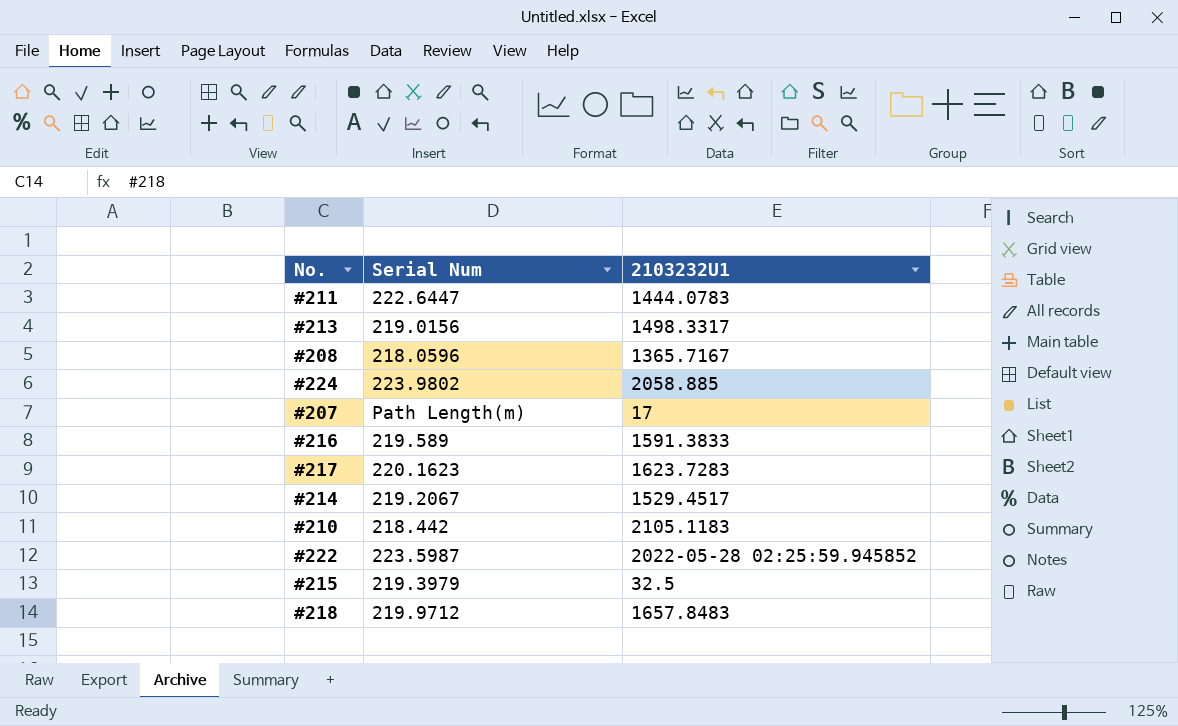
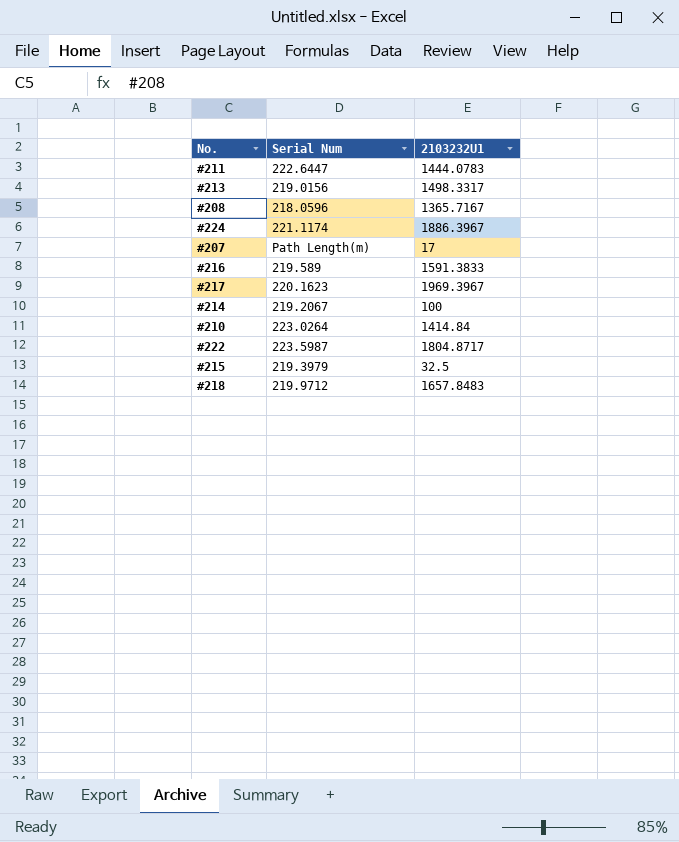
#224 | Serial Num: 223.9802 -> 221.1174
#224 | 2103232U1: 2058.885 -> 1886.3967
#217 | 2103232U1: 1623.7283 -> 1969.3967
#214 | 2103232U1: 1529.4517 -> 100
#210 | Serial Num: 218.442 -> 223.0264
#210 | 2103232U1: 2105.1183 -> 1414.84
#222 | 2103232U1: 2022-05-28 02:25:59.945852 -> 1804.8717

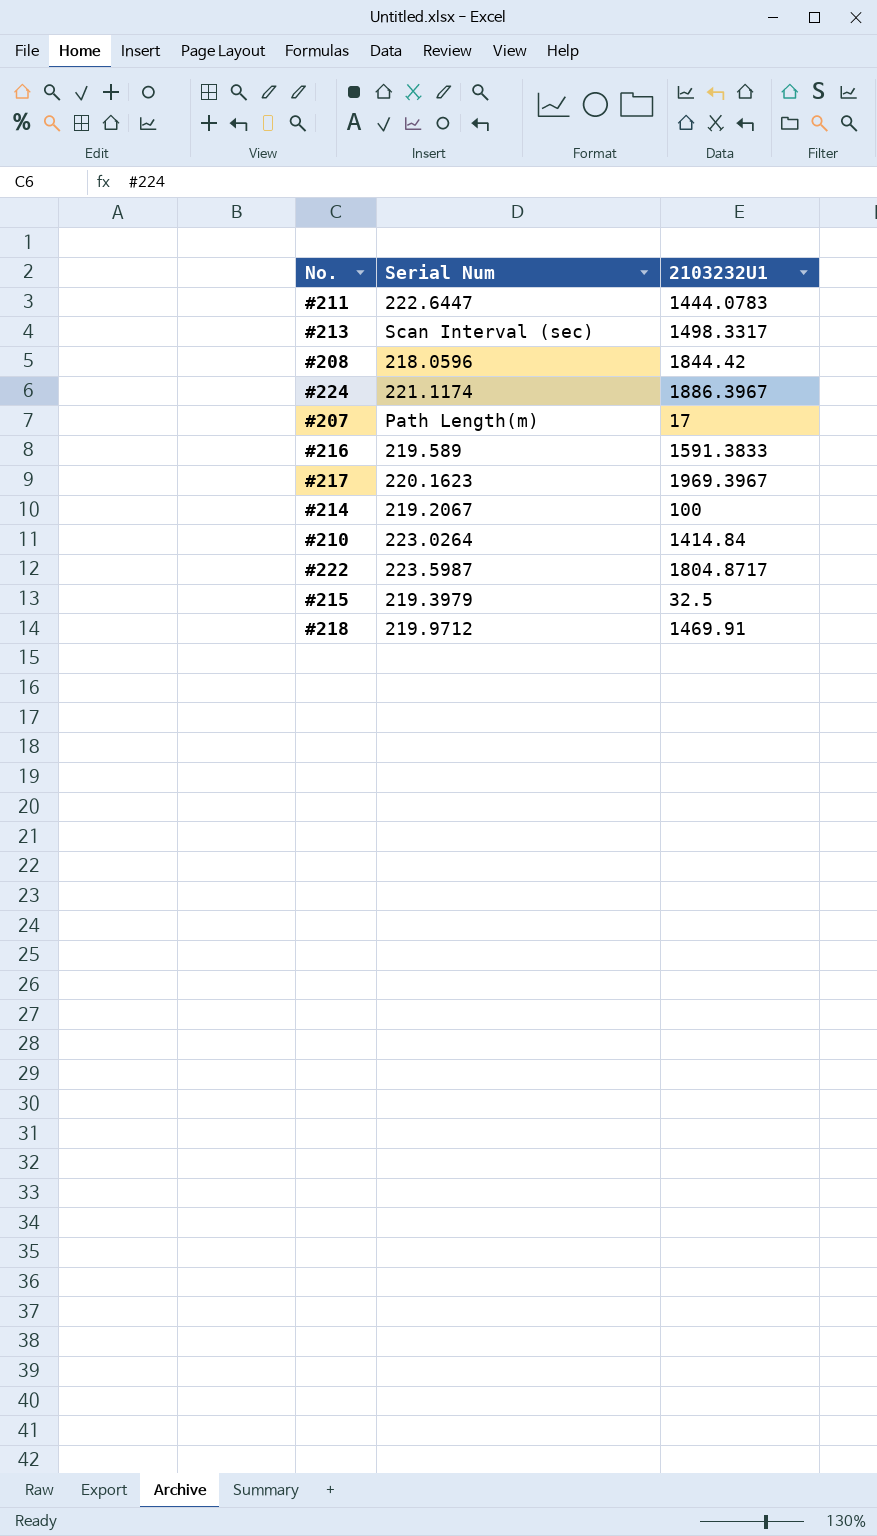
#213 | Serial Num: 219.0156 -> Scan Interval (sec)
#208 | 2103232U1: 1365.7167 -> 1844.42
#218 | 2103232U1: 1657.8483 -> 1469.91

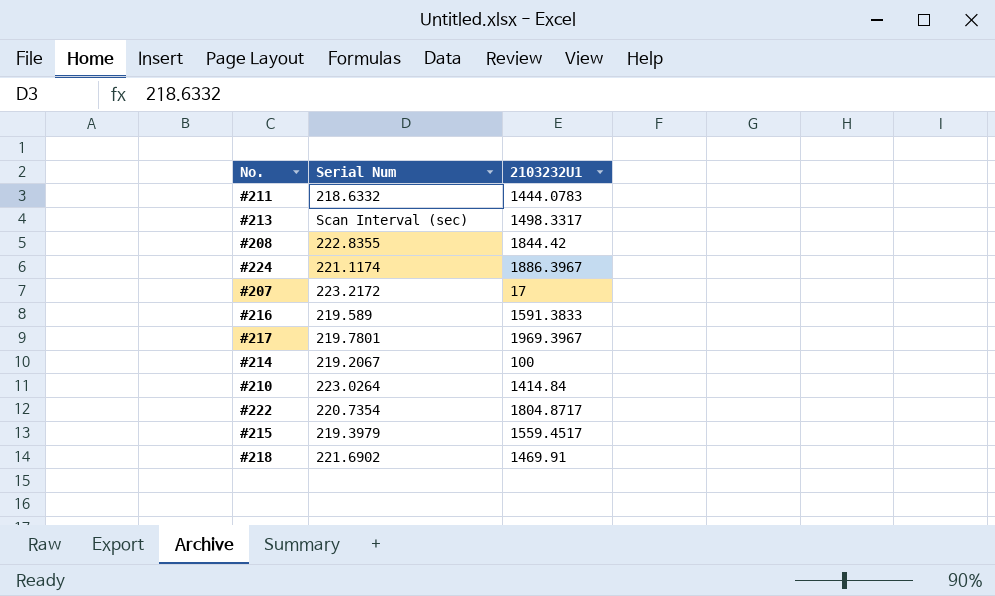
#211 | Serial Num: 222.6447 -> 218.6332
#208 | Serial Num: 218.0596 -> 222.8355
#207 | Serial Num: Path Length(m) -> 223.2172
#217 | Serial Num: 220.1623 -> 219.7801
#222 | Serial Num: 223.5987 -> 220.7354
#215 | 2103232U1: 32.5 -> 1559.4517
#218 | Serial Num: 219.9712 -> 221.6902

